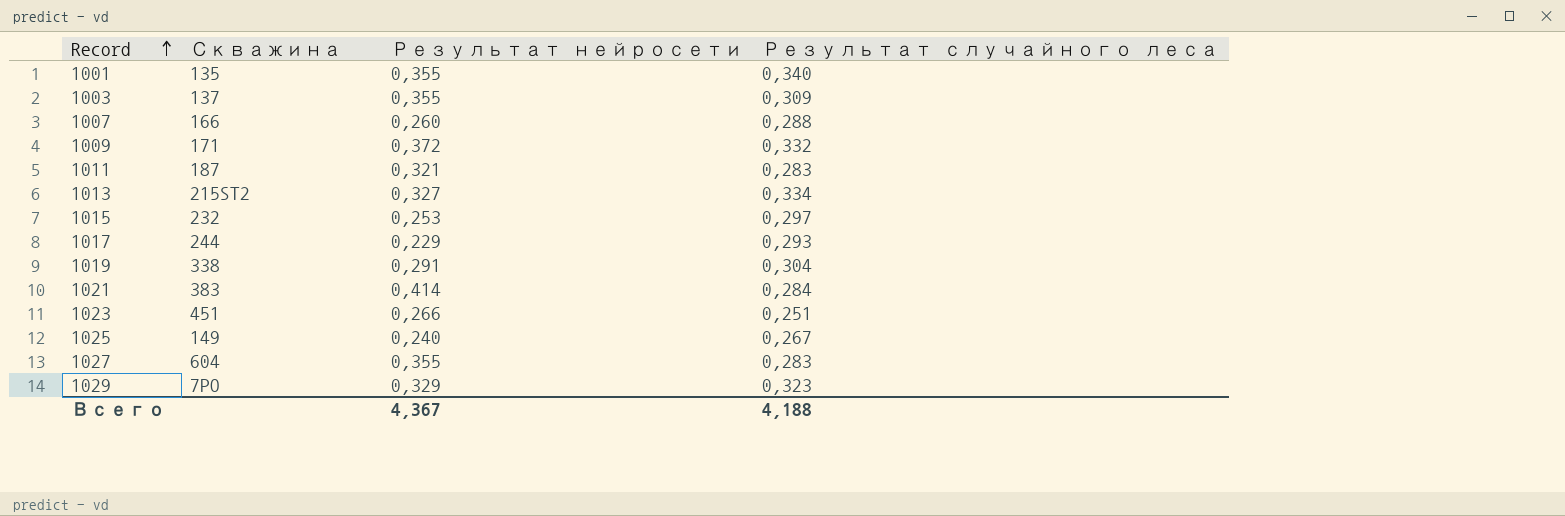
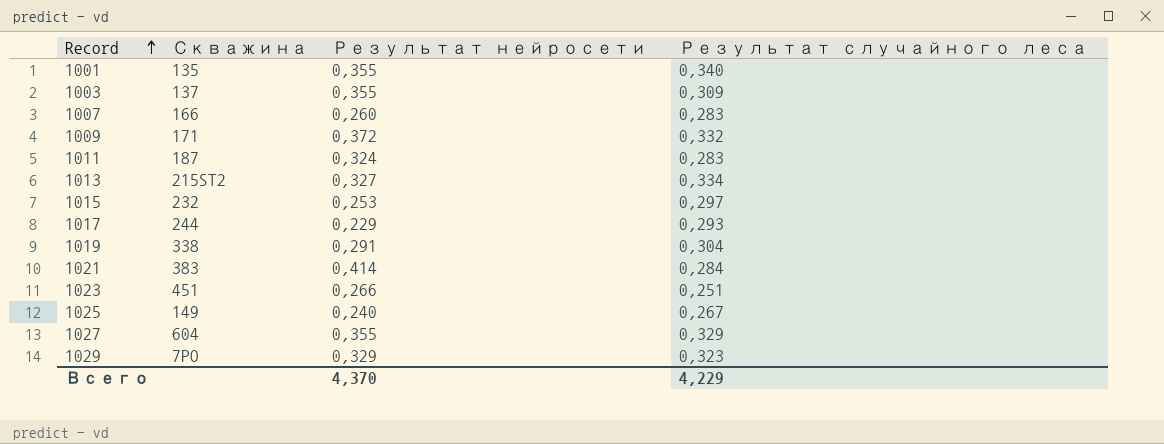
1007 | Результат случайного леса: 0,288 -> 0,283
1011 | Результат нейросети: 0,321 -> 0,324
1027 | Результат случайного леса: 0,283 -> 0,329
Всего | Результат нейросети: 4,367 -> 4,370
Всего | Результат случайного леса: 4,188 -> 4,229

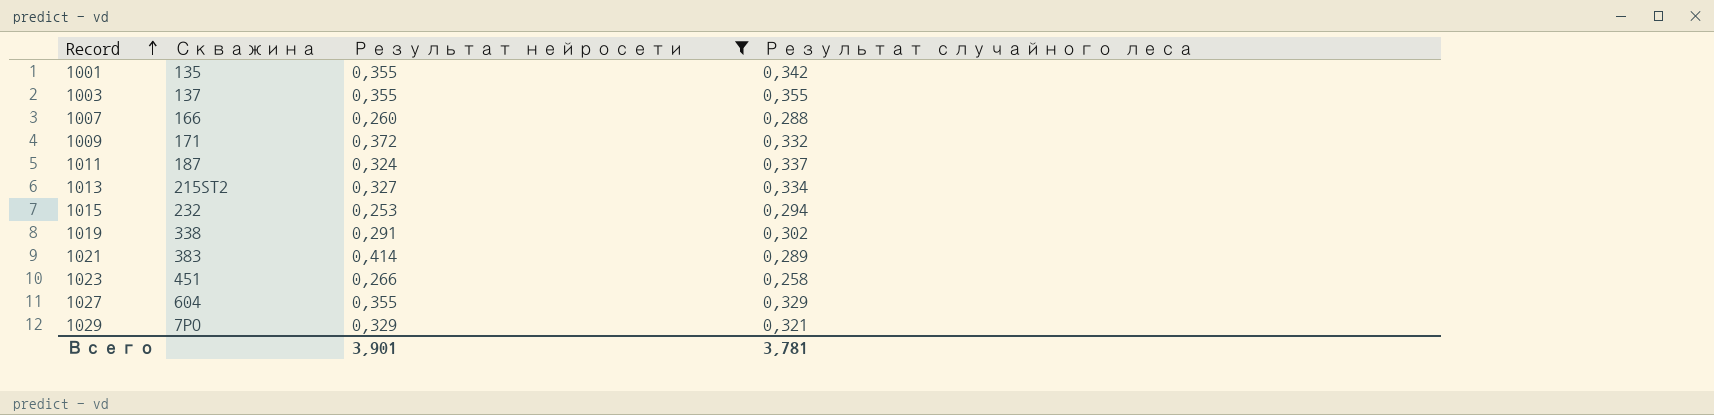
filter: none -> Результат нейросети >= 0,253
1001 | Результат случайного леса: 0,340 -> 0,342
1003 | Результат случайного леса: 0,309 -> 0,355
1007 | Результат случайного леса: 0,283 -> 0,288
1011 | Результат случайного леса: 0,283 -> 0,337
1015 | Результат случайного леса: 0,297 -> 0,294
1019 | Результат случайного леса: 0,304 -> 0,302
1021 | Результат случайного леса: 0,284 -> 0,289
1023 | Результат случайного леса: 0,251 -> 0,258
1029 | Результат случайного леса: 0,323 -> 0,321
Всего | Результат нейросети: 4,370 -> 3,901
Всего | Результат случайного леса: 4,229 -> 3,781

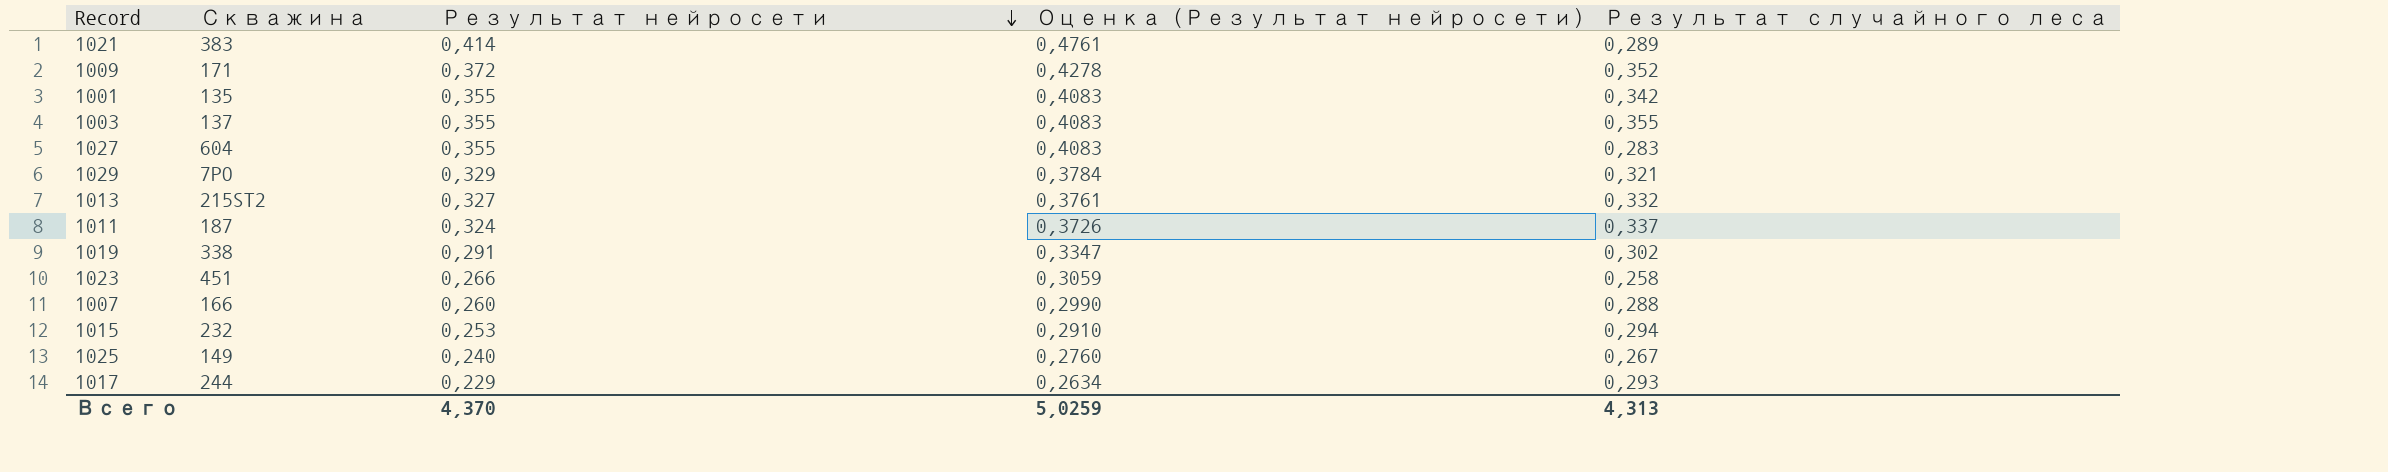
filter: Результат нейросети >= 0,253 -> none
row order: Record ascending -> Результат нейросети descending
column Оценка (Результат нейросети) | formula: none -> [Результат нейросети] * 1,15
1009 | Результат случайного леса: 0,332 -> 0,352
1027 | Результат случайного леса: 0,329 -> 0,283
1013 | Результат случайного леса: 0,334 -> 0,332
Всего | Результат нейросети: 3,901 -> 4,370
Всего | Результат случайного леса: 3,781 -> 4,313

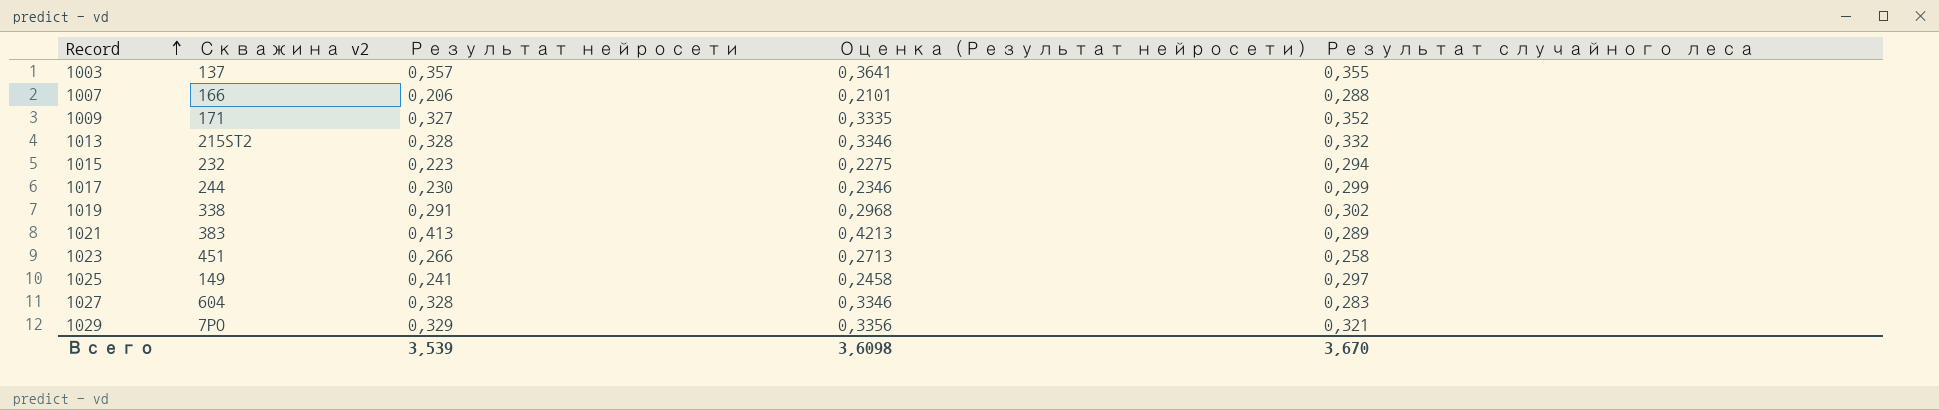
row order: Результат нейросети descending -> Record ascending
column name: Скважина -> Скважина v2
column Оценка (Результат нейросети) | formula: [Результат нейросети] * 1,15 -> [Результат нейросети] * 1,02
row 1001: 135 | 0,355 | 0,4083 | 0,342 -> none
row 1011: 187 | 0,324 | 0,3726 | 0,337 -> none
1003 | Результат нейросети: 0,355 -> 0,357
1007 | Результат нейросети: 0,260 -> 0,206
1009 | Результат нейросети: 0,372 -> 0,327
1013 | Результат нейросети: 0,327 -> 0,328
1015 | Результат нейросети: 0,253 -> 0,223
1017 | Результат нейросети: 0,229 -> 0,230
1017 | Результат случайного леса: 0,293 -> 0,299
1021 | Результат нейросети: 0,414 -> 0,413
1025 | Результат нейросети: 0,240 -> 0,241
1025 | Результат случайного леса: 0,267 -> 0,297
1027 | Результат нейросети: 0,355 -> 0,328
Всего | Результат нейросети: 4,370 -> 3,539
Всего | Оценка (Результат нейросети): 5,0259 -> 3,6098
Всего | Результат случайного леса: 4,313 -> 3,670

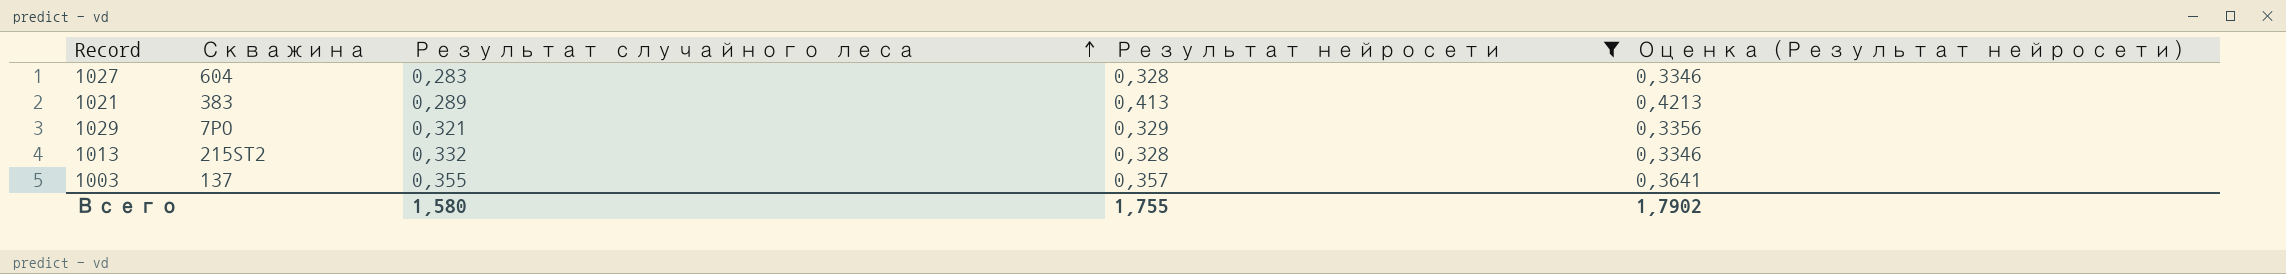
filter: none -> Результат нейросети >= 0,328
row order: Record ascending -> Результат случайного леса ascending
column name: Скважина v2 -> Скважина
column Результат случайного леса | position: 5 -> 3
Всего | Результат случайного леса: 3,670 -> 1,580
Всего | Результат нейросети: 3,539 -> 1,755
Всего | Оценка (Результат нейросети): 3,6098 -> 1,7902

